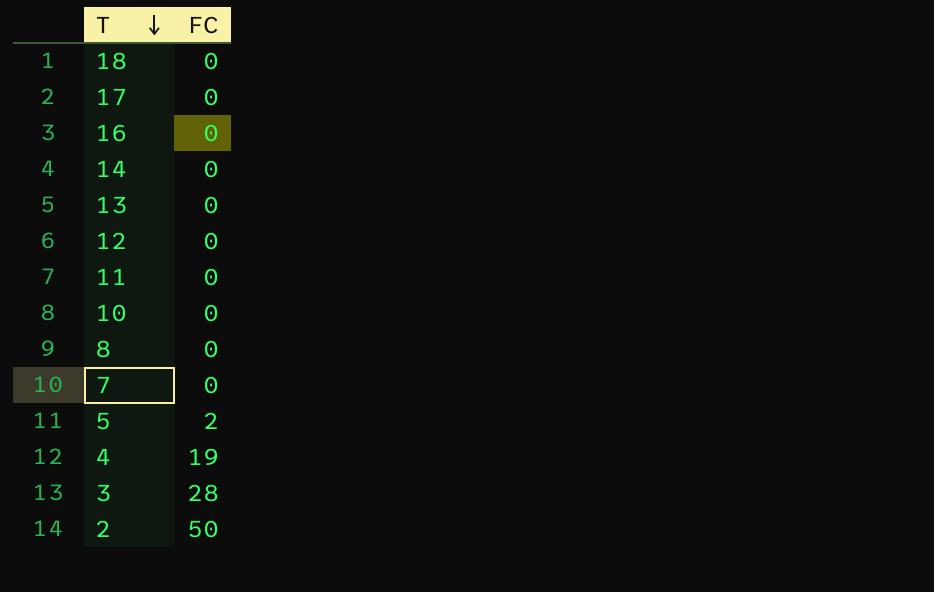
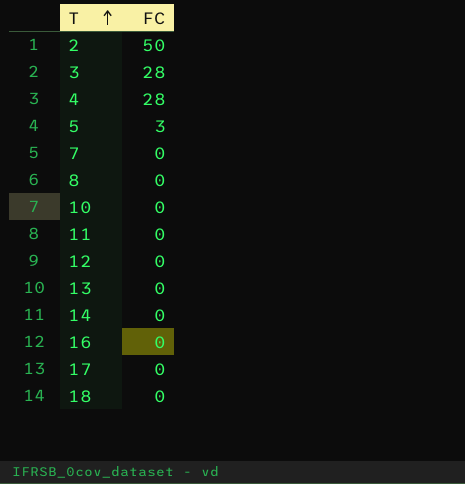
row order: T descending -> T ascending
4 | FC: 19 -> 28
5 | FC: 2 -> 3

